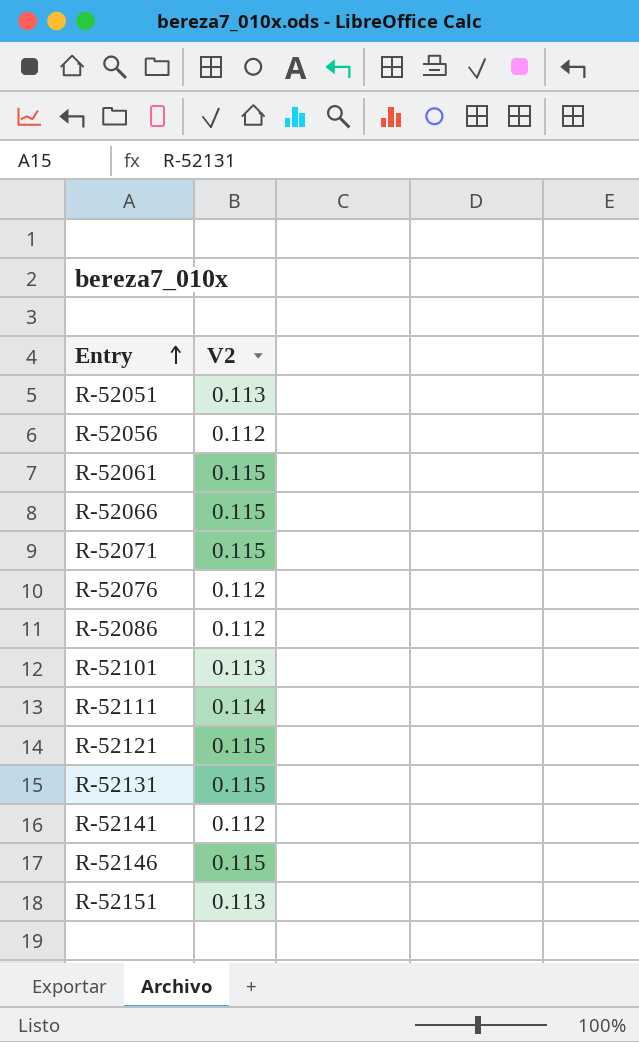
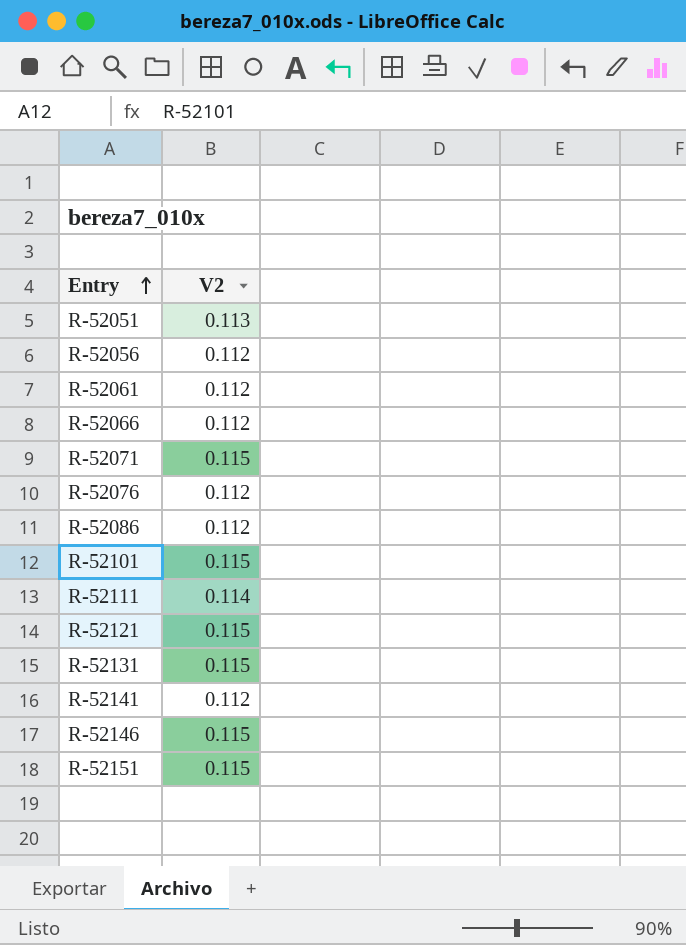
R-52061 | V2: 0.115 -> 0.112
R-52066 | V2: 0.115 -> 0.112
R-52101 | V2: 0.113 -> 0.115
R-52151 | V2: 0.113 -> 0.115

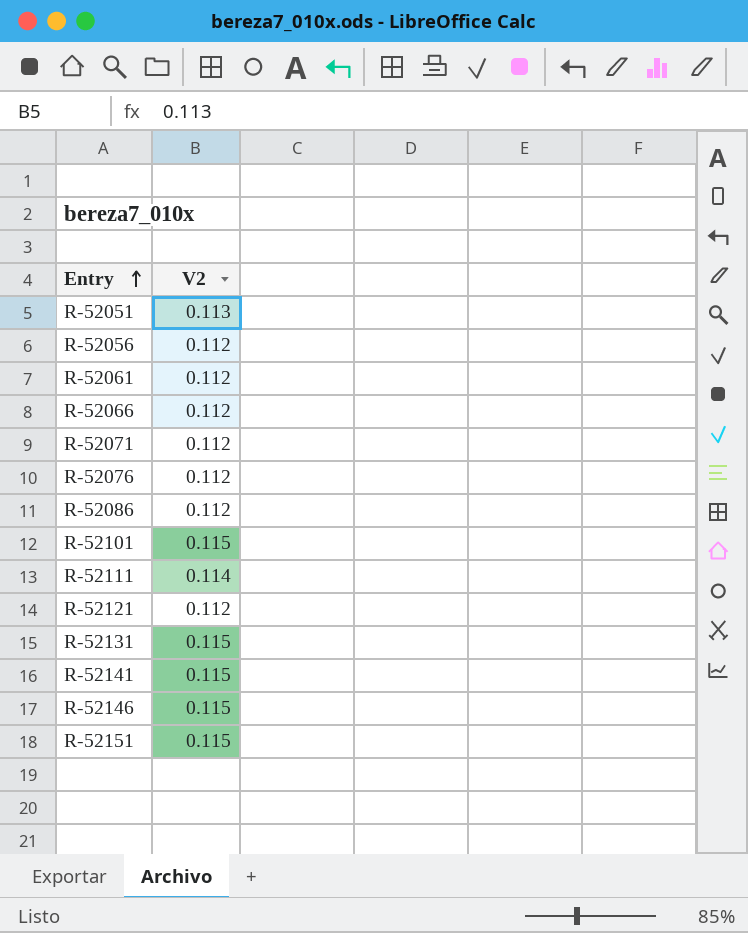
R-52071 | V2: 0.115 -> 0.112
R-52121 | V2: 0.115 -> 0.112
R-52141 | V2: 0.112 -> 0.115

